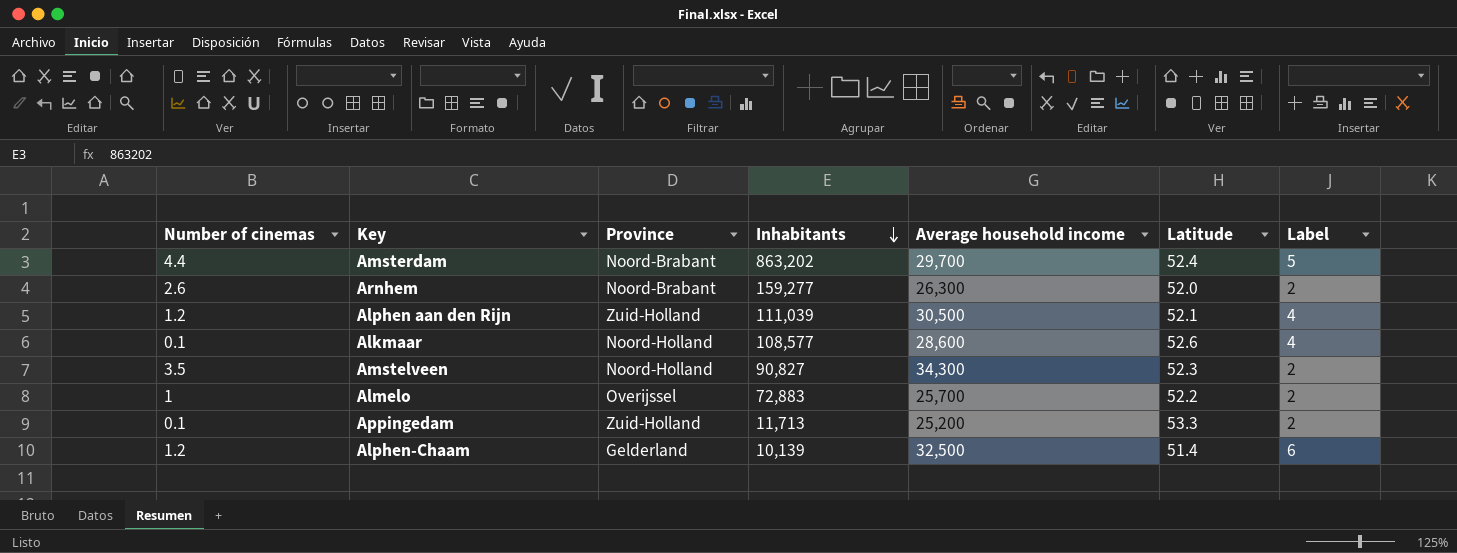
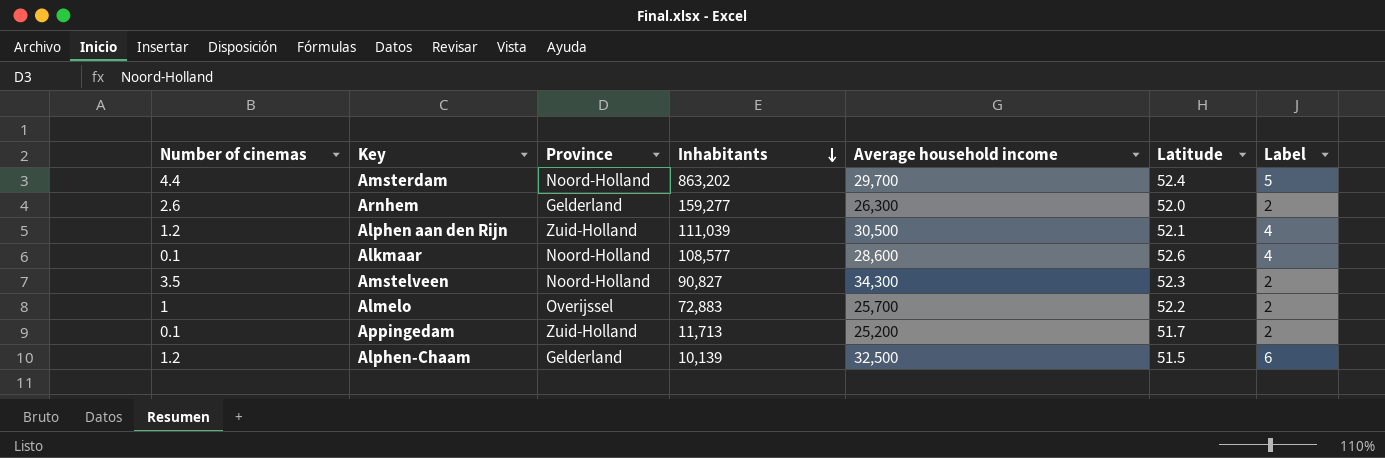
Amsterdam | Province: Noord-Brabant -> Noord-Holland
Arnhem | Province: Noord-Brabant -> Gelderland
Appingedam | Latitude: 53.3 -> 51.7
Alphen-Chaam | Latitude: 51.4 -> 51.5

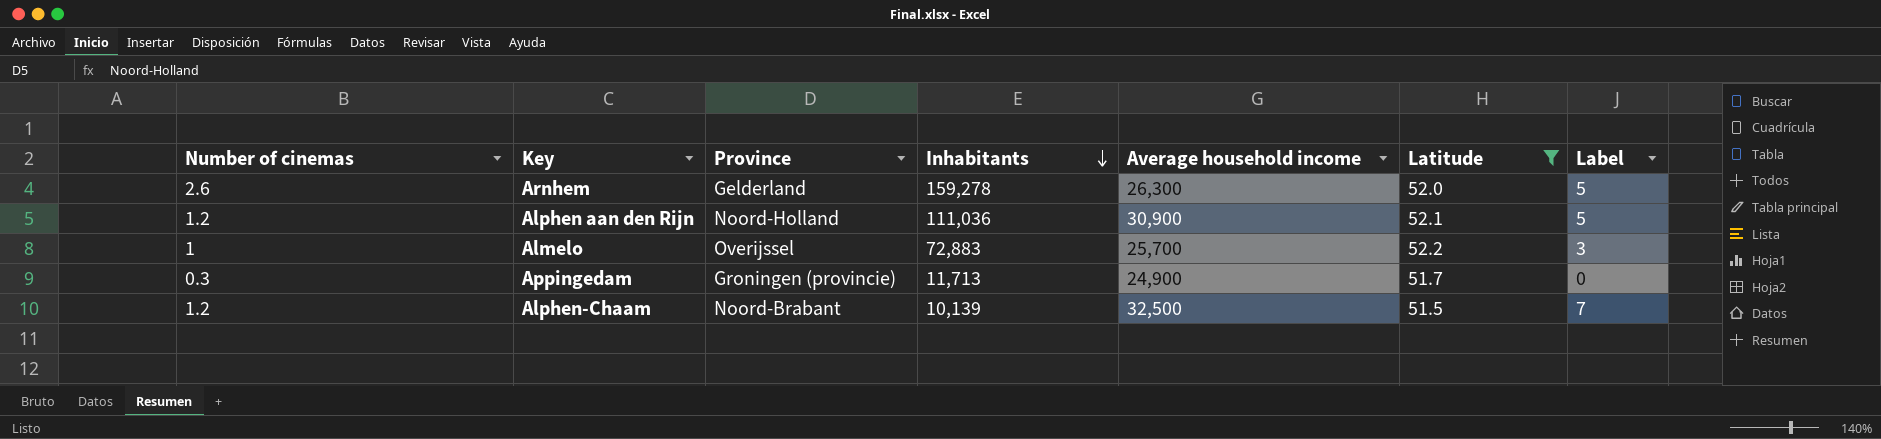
filter: none -> Latitude <= 52.2
Arnhem | Inhabitants: 159,277 -> 159,278
Arnhem | Label: 2 -> 5
Alphen aan den Rijn | Province: Zuid-Holland -> Noord-Holland
Alphen aan den Rijn | Inhabitants: 111,039 -> 111,036
Alphen aan den Rijn | Average household income: 30,500 -> 30,900
Alphen aan den Rijn | Label: 4 -> 5
Almelo | Label: 2 -> 3
Appingedam | Number of cinemas: 0.1 -> 0.3
Appingedam | Province: Zuid-Holland -> Groningen (provincie)
Appingedam | Average household income: 25,200 -> 24,900
Appingedam | Label: 2 -> 0
Alphen-Chaam | Province: Gelderland -> Noord-Brabant
Alphen-Chaam | Label: 6 -> 7

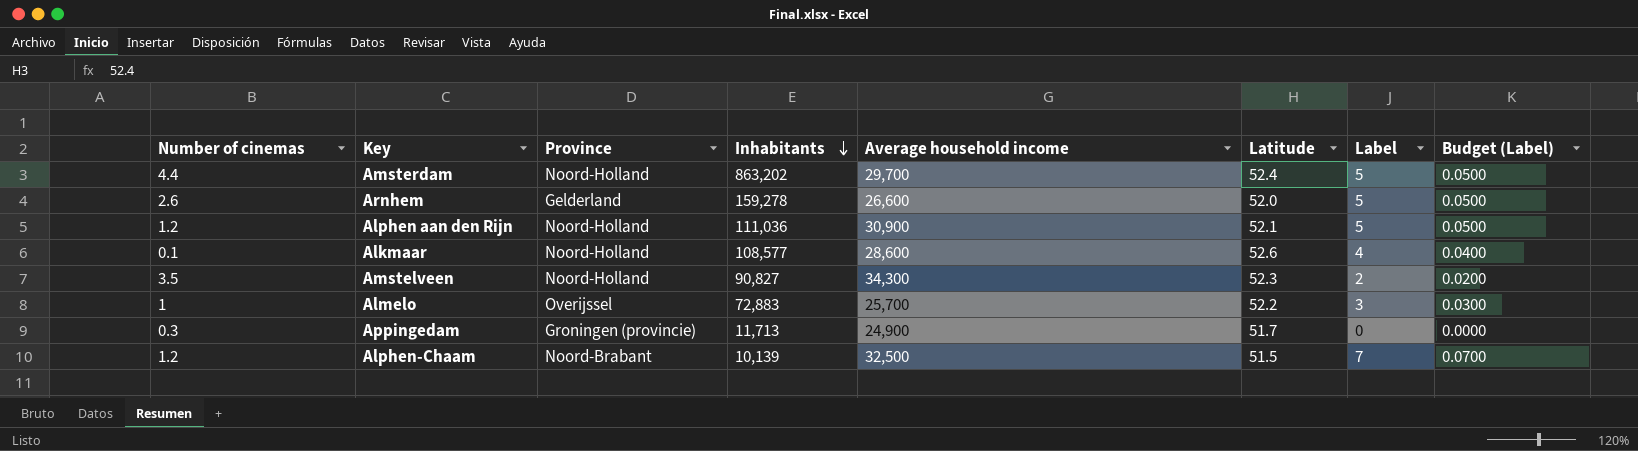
filter: Latitude <= 52.2 -> none
column Budget (Label) | formula: none -> [Label] * 0.01
Arnhem | Average household income: 26,300 -> 26,600

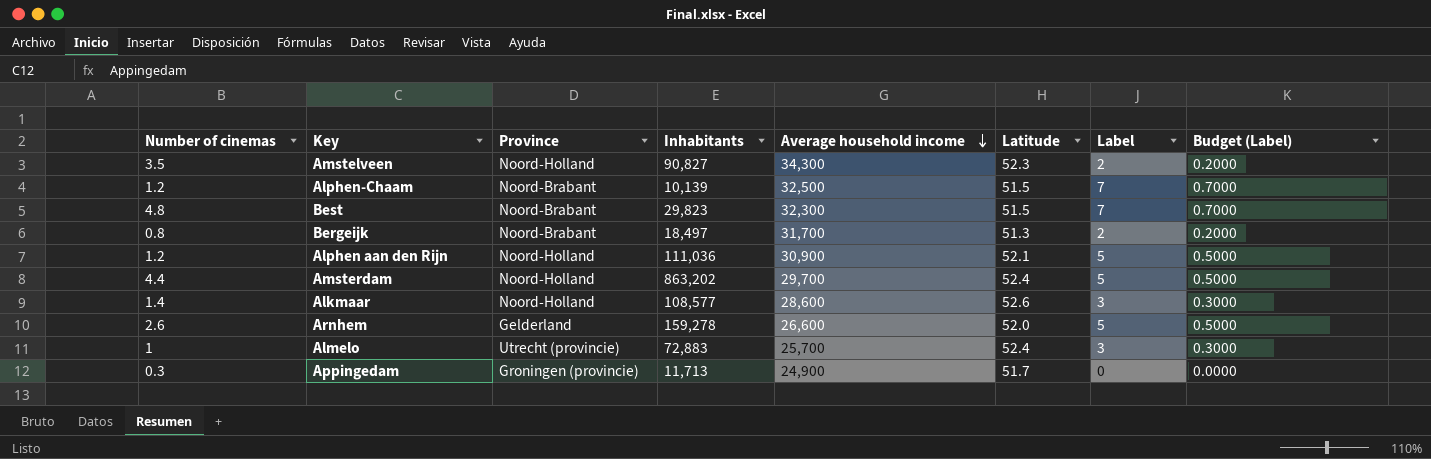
row order: Inhabitants descending -> Average household income descending
column Budget (Label) | formula: [Label] * 0.01 -> [Label] * 0.1
row Best: none -> 4.8 | Noord-Brabant | 29,823 | 32,300 | 51.5 | 7 | 0.7000
row Bergeijk: none -> 0.8 | Noord-Brabant | 18,497 | 31,700 | 51.3 | 2 | 0.2000
Alkmaar | Number of cinemas: 0.1 -> 1.4
Alkmaar | Label: 4 -> 3
Almelo | Province: Overijssel -> Utrecht (provincie)
Almelo | Latitude: 52.2 -> 52.4

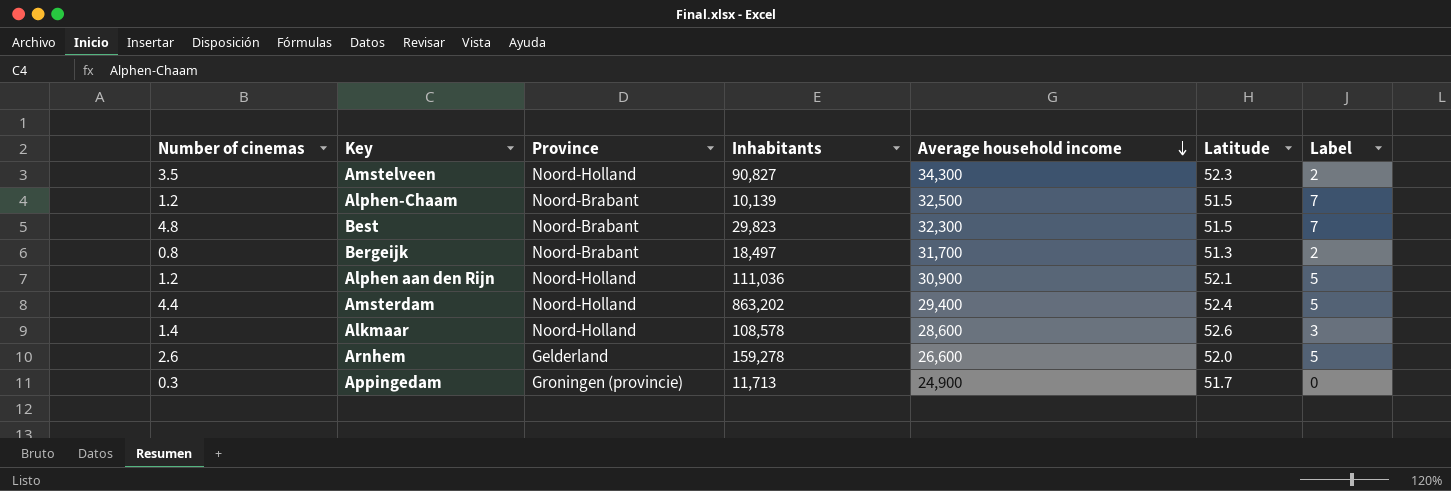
column Budget (Label) | formula: [Label] * 0.1 -> none
row Almelo: 1 | Utrecht (provincie) | 72,883 | 25,700 | 52.4 | 3 | 0.3000 -> none
Amsterdam | Average household income: 29,700 -> 29,400
Alkmaar | Inhabitants: 108,577 -> 108,578

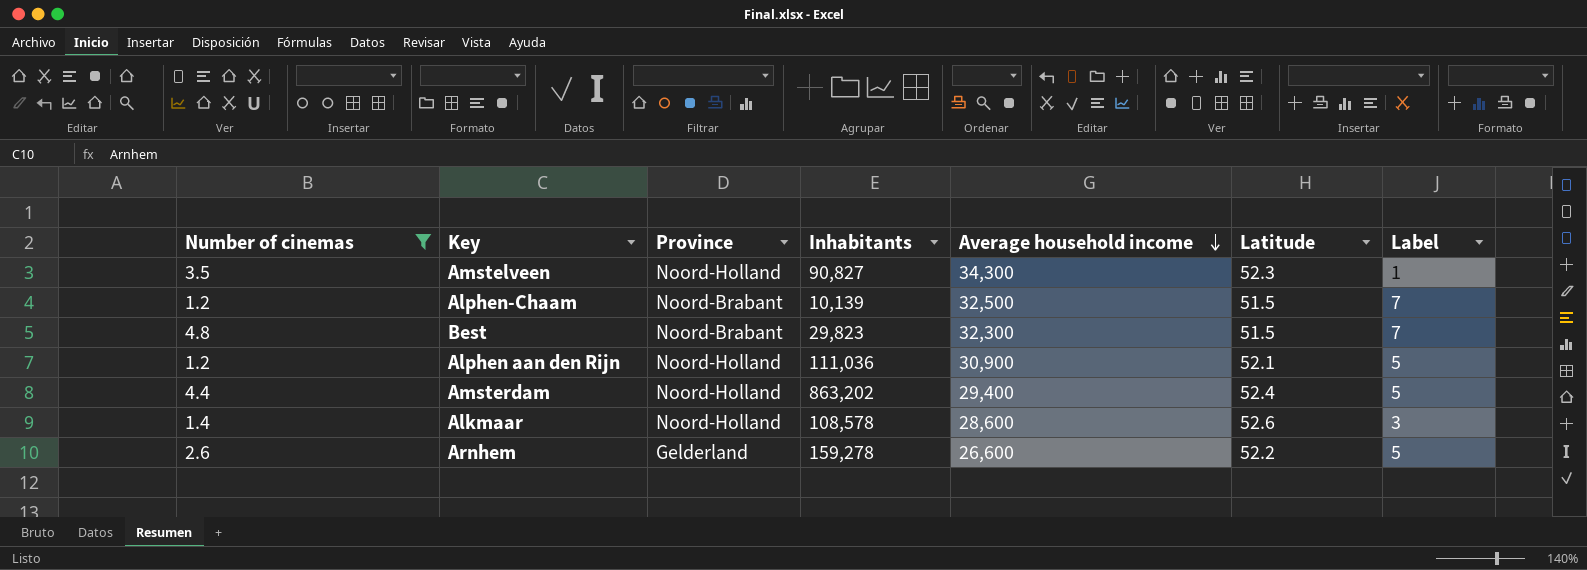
filter: none -> Number of cinemas >= 1.2
Amstelveen | Label: 2 -> 1
Arnhem | Latitude: 52.0 -> 52.2

